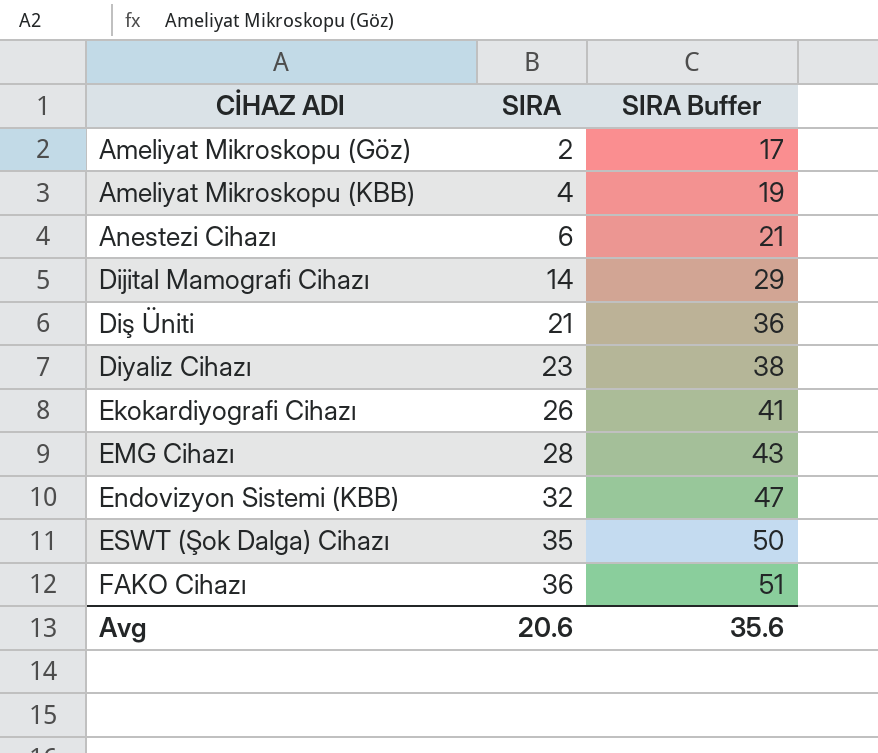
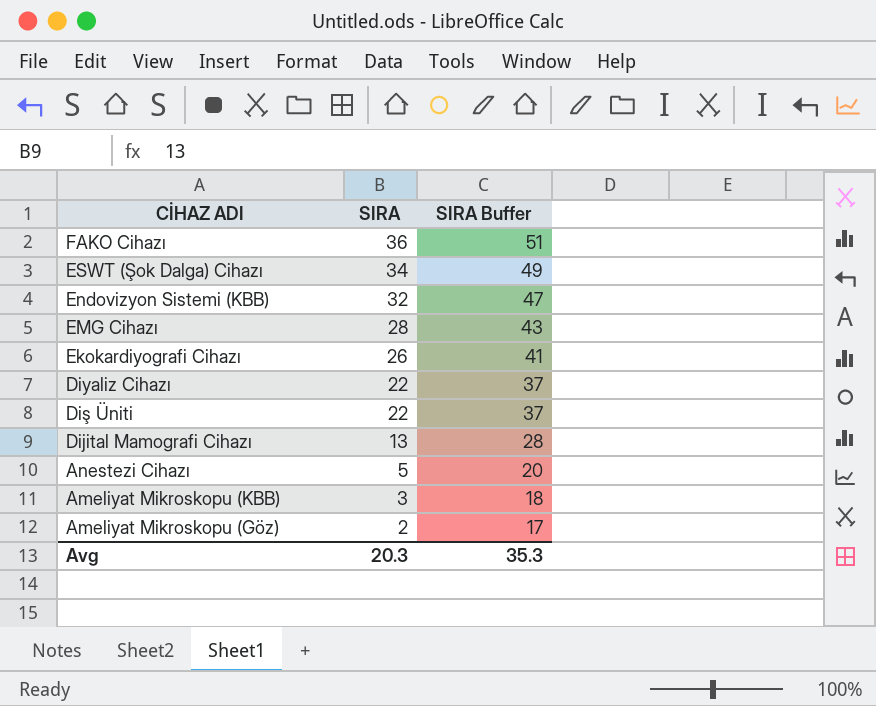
row order: CİHAZ ADI ascending -> CİHAZ ADI descending
ESWT (Şok Dalga) Cihazı | SIRA: 35 -> 34
ESWT (Şok Dalga) Cihazı | SIRA Buffer: 50 -> 49
Diyaliz Cihazı | SIRA: 23 -> 22
Diyaliz Cihazı | SIRA Buffer: 38 -> 37
Diş Üniti | SIRA: 21 -> 22
Diş Üniti | SIRA Buffer: 36 -> 37
Dijital Mamografi Cihazı | SIRA: 14 -> 13
Dijital Mamografi Cihazı | SIRA Buffer: 29 -> 28
Anestezi Cihazı | SIRA: 6 -> 5
Anestezi Cihazı | SIRA Buffer: 21 -> 20
Ameliyat Mikroskopu (KBB) | SIRA: 4 -> 3
Ameliyat Mikroskopu (KBB) | SIRA Buffer: 19 -> 18
Avg | SIRA: 20.6 -> 20.3
Avg | SIRA Buffer: 35.6 -> 35.3

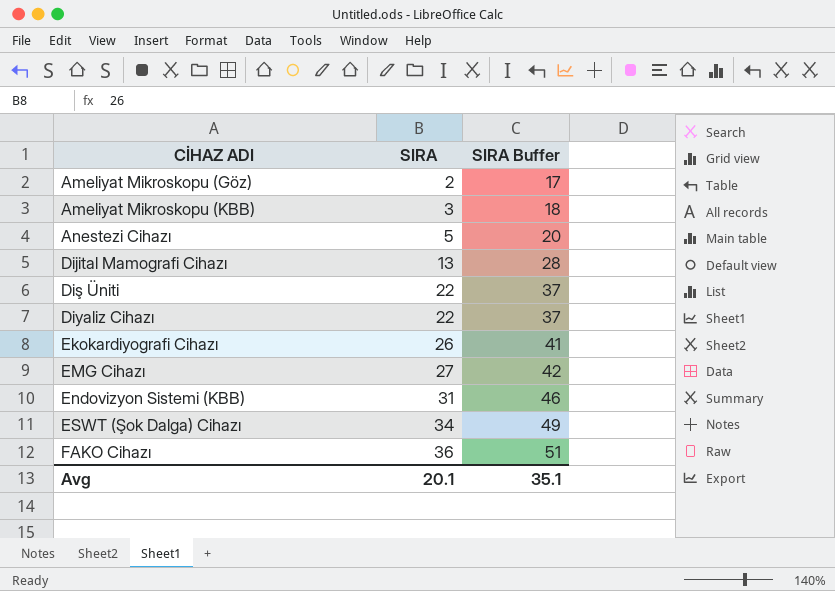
row order: CİHAZ ADI descending -> CİHAZ ADI ascending
EMG Cihazı | SIRA: 28 -> 27
EMG Cihazı | SIRA Buffer: 43 -> 42
Endovizyon Sistemi (KBB) | SIRA: 32 -> 31
Endovizyon Sistemi (KBB) | SIRA Buffer: 47 -> 46
Avg | SIRA: 20.3 -> 20.1
Avg | SIRA Buffer: 35.3 -> 35.1

